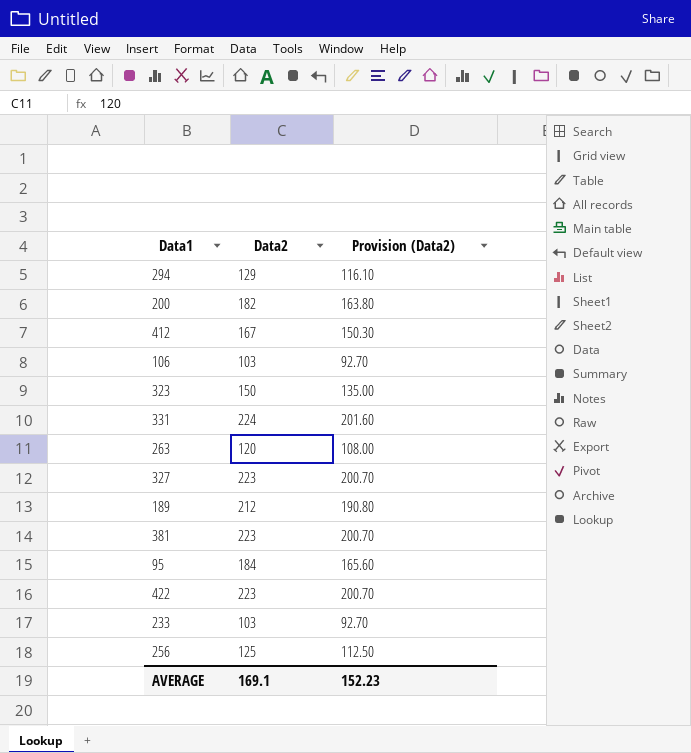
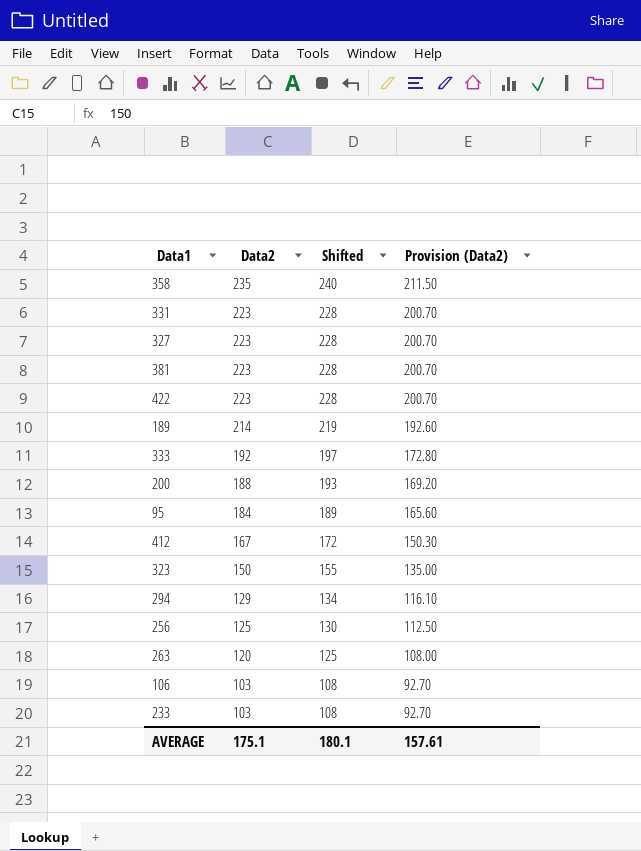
row order: none -> Data2 descending
column Shifted | formula: none -> [Data2] + 5
row 358: none -> 235 | 240 | 211.50
331 | Data2: 224 -> 223
331 | Provision (Data2): 201.60 -> 200.70
189 | Data2: 212 -> 214
189 | Provision (Data2): 190.80 -> 192.60
row 333: none -> 192 | 197 | 172.80
200 | Data2: 182 -> 188
200 | Provision (Data2): 163.80 -> 169.20
AVERAGE | Data2: 169.1 -> 175.1
AVERAGE | Provision (Data2): 152.23 -> 157.61

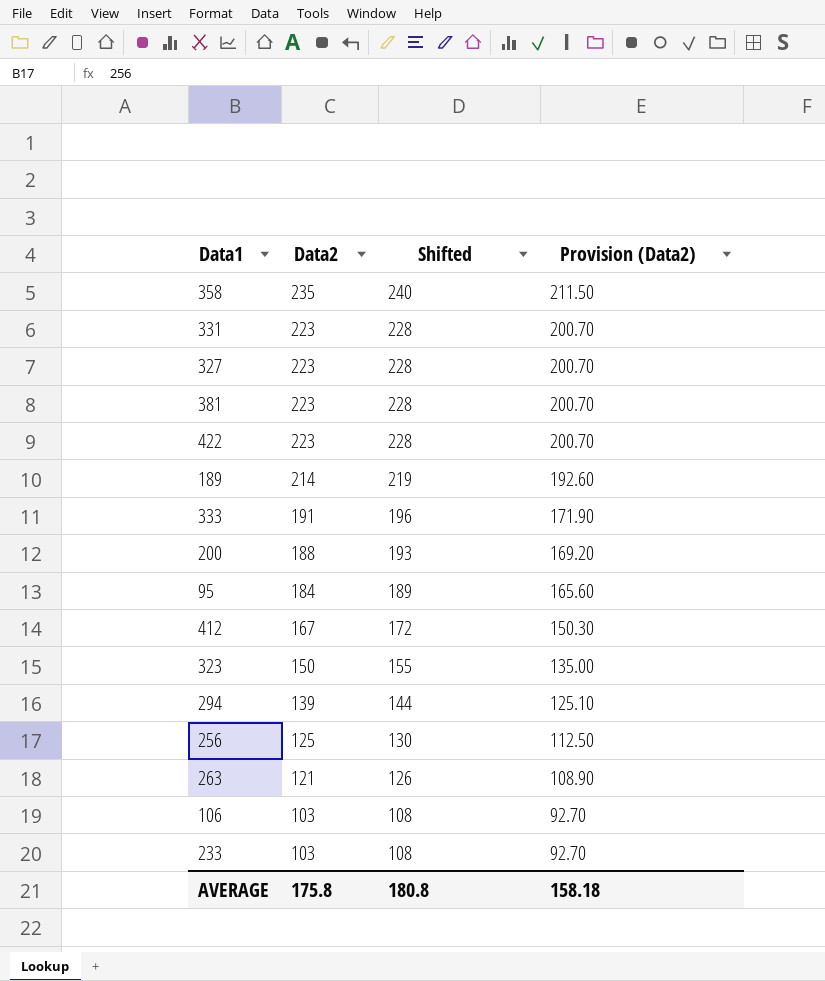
333 | Data2: 192 -> 191
333 | Shifted: 197 -> 196
333 | Provision (Data2): 172.80 -> 171.90
294 | Data2: 129 -> 139
294 | Shifted: 134 -> 144
294 | Provision (Data2): 116.10 -> 125.10
263 | Data2: 120 -> 121
263 | Shifted: 125 -> 126
263 | Provision (Data2): 108.00 -> 108.90
AVERAGE | Data2: 175.1 -> 175.8
AVERAGE | Shifted: 180.1 -> 180.8
AVERAGE | Provision (Data2): 157.61 -> 158.18

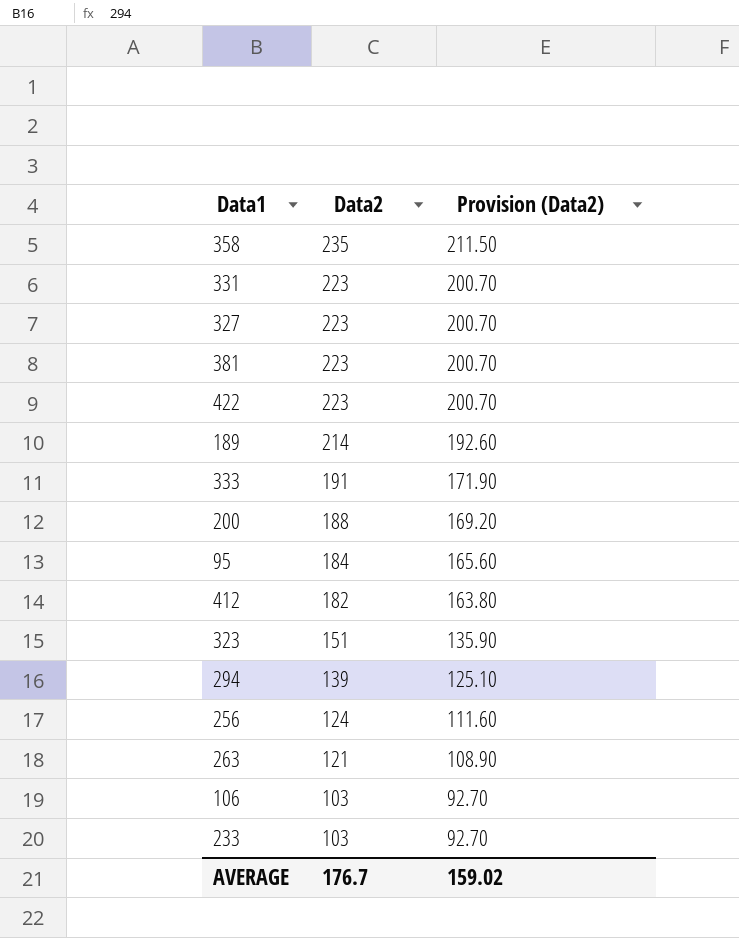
column Shifted | formula: [Data2] + 5 -> none
412 | Data2: 167 -> 182
412 | Provision (Data2): 150.30 -> 163.80
323 | Data2: 150 -> 151
323 | Provision (Data2): 135.00 -> 135.90
256 | Data2: 125 -> 124
256 | Provision (Data2): 112.50 -> 111.60
AVERAGE | Data2: 175.8 -> 176.7
AVERAGE | Provision (Data2): 158.18 -> 159.02

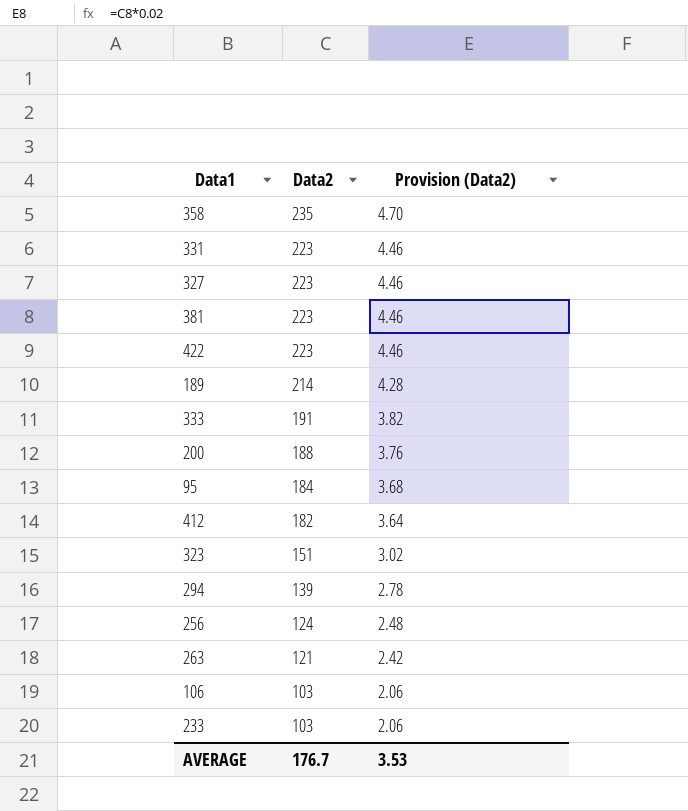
column Provision (Data2) | formula: [Data2] * 0.9 -> [Data2] * 0.02
AVERAGE | Provision (Data2): 159.02 -> 3.53

